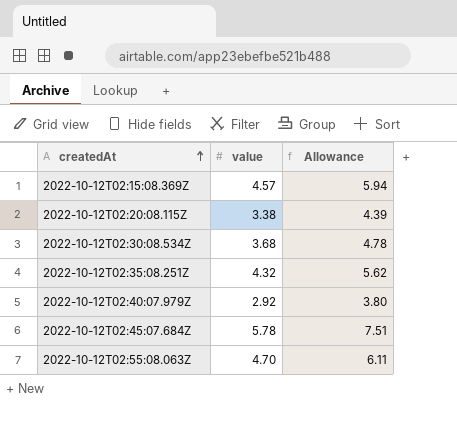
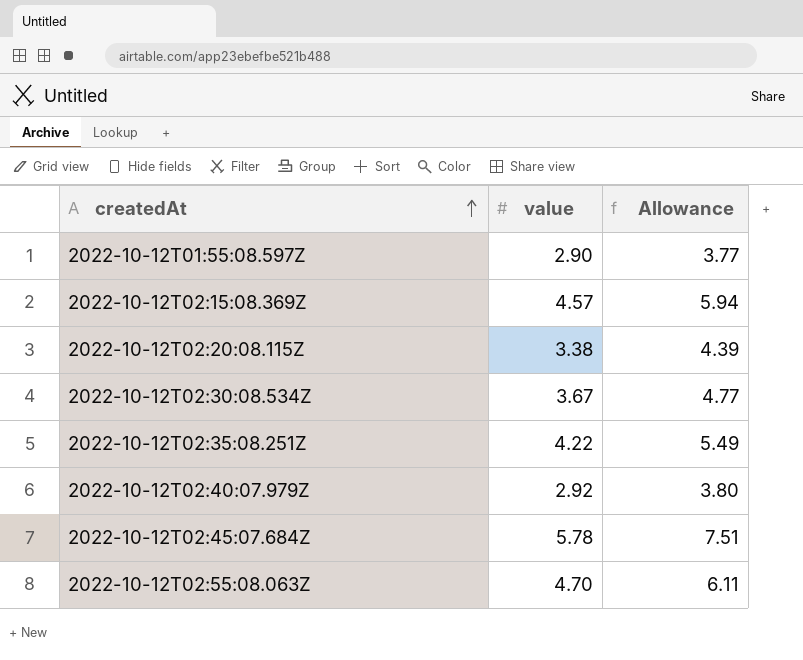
row 2022-10-12T01:55:08.597Z: none -> 2.90 | 3.77
2022-10-12T02:30:08.534Z | value: 3.68 -> 3.67
2022-10-12T02:30:08.534Z | Allowance: 4.78 -> 4.77
2022-10-12T02:35:08.251Z | value: 4.32 -> 4.22
2022-10-12T02:35:08.251Z | Allowance: 5.62 -> 5.49

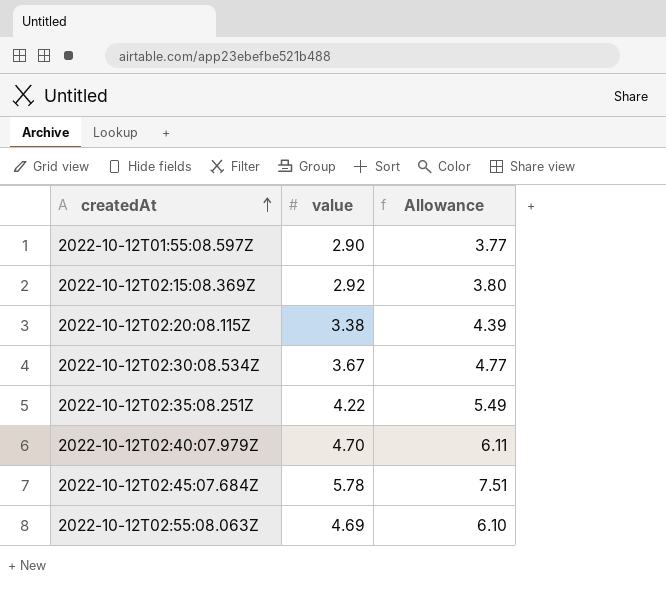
2022-10-12T02:15:08.369Z | value: 4.57 -> 2.92
2022-10-12T02:15:08.369Z | Allowance: 5.94 -> 3.80
2022-10-12T02:40:07.979Z | value: 2.92 -> 4.70
2022-10-12T02:40:07.979Z | Allowance: 3.80 -> 6.11
2022-10-12T02:55:08.063Z | value: 4.70 -> 4.69
2022-10-12T02:55:08.063Z | Allowance: 6.11 -> 6.10

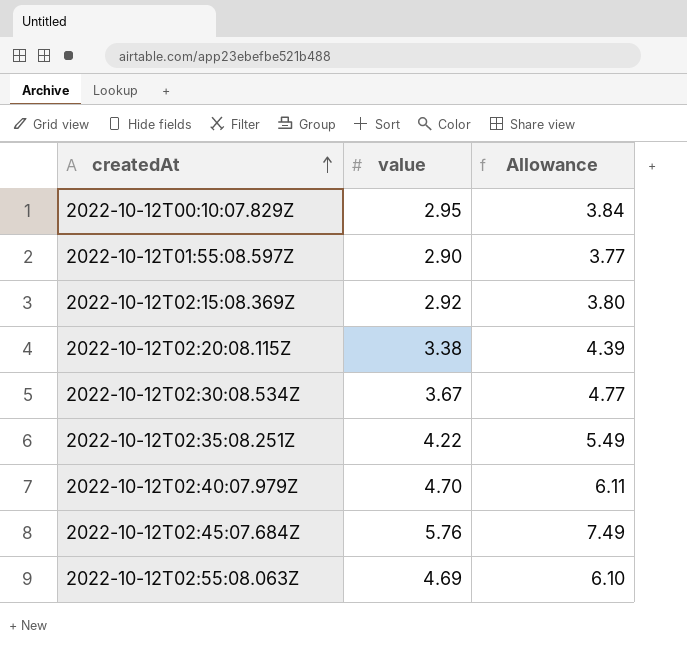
row 2022-10-12T00:10:07.829Z: none -> 2.95 | 3.84
2022-10-12T02:45:07.684Z | value: 5.78 -> 5.76
2022-10-12T02:45:07.684Z | Allowance: 7.51 -> 7.49

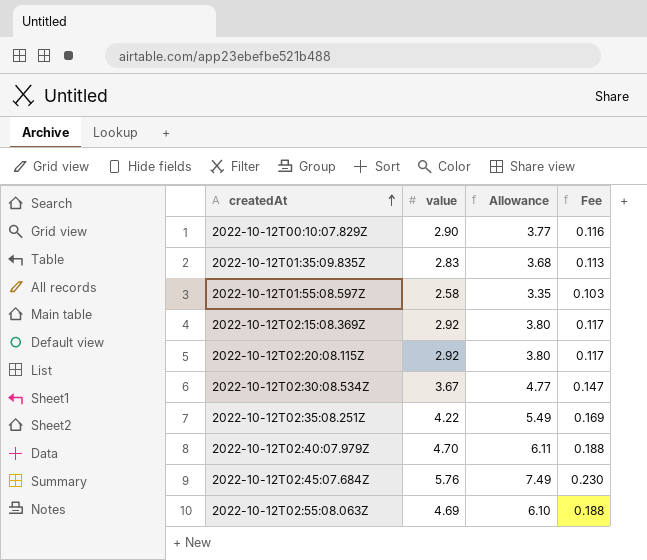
column Fee | formula: none -> [value] * 0.04
2022-10-12T00:10:07.829Z | value: 2.95 -> 2.90
2022-10-12T00:10:07.829Z | Allowance: 3.84 -> 3.77
row 2022-10-12T01:35:09.835Z: none -> 2.83 | 3.68 | 0.113
2022-10-12T01:55:08.597Z | value: 2.90 -> 2.58
2022-10-12T01:55:08.597Z | Allowance: 3.77 -> 3.35
2022-10-12T02:20:08.115Z | value: 3.38 -> 2.92
2022-10-12T02:20:08.115Z | Allowance: 4.39 -> 3.80

